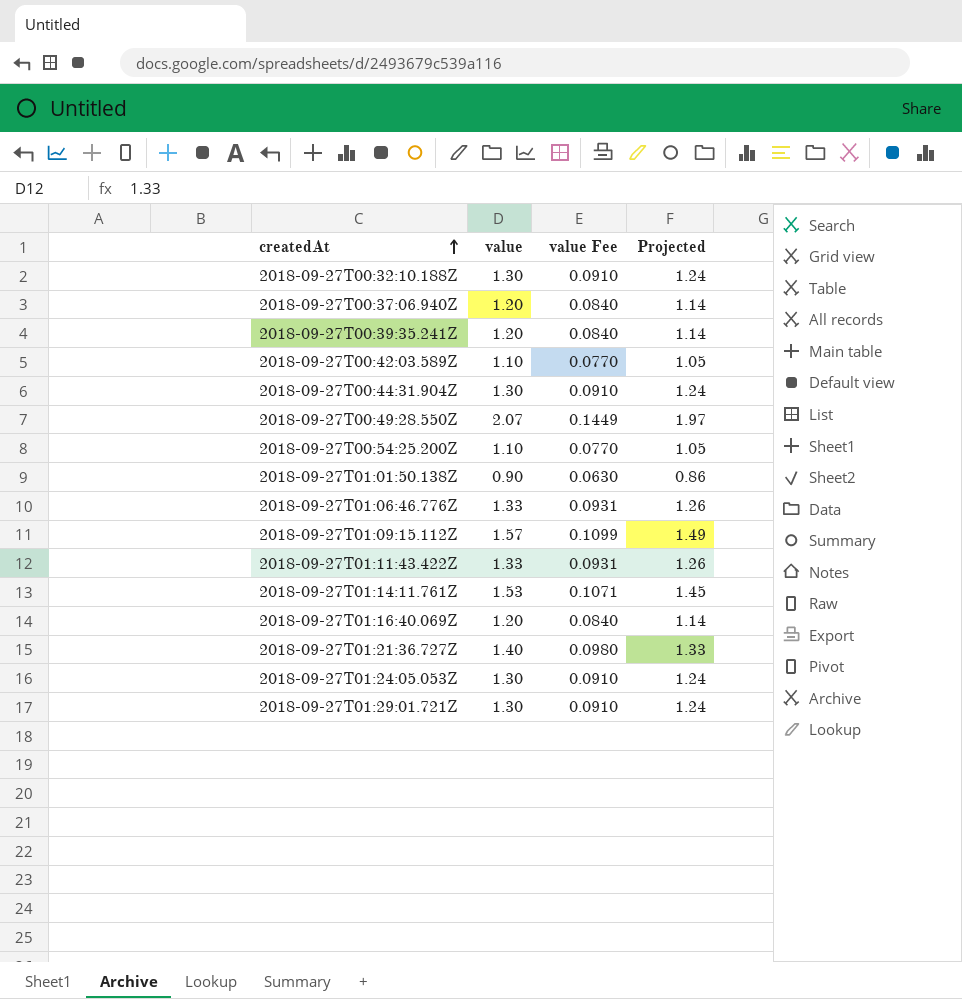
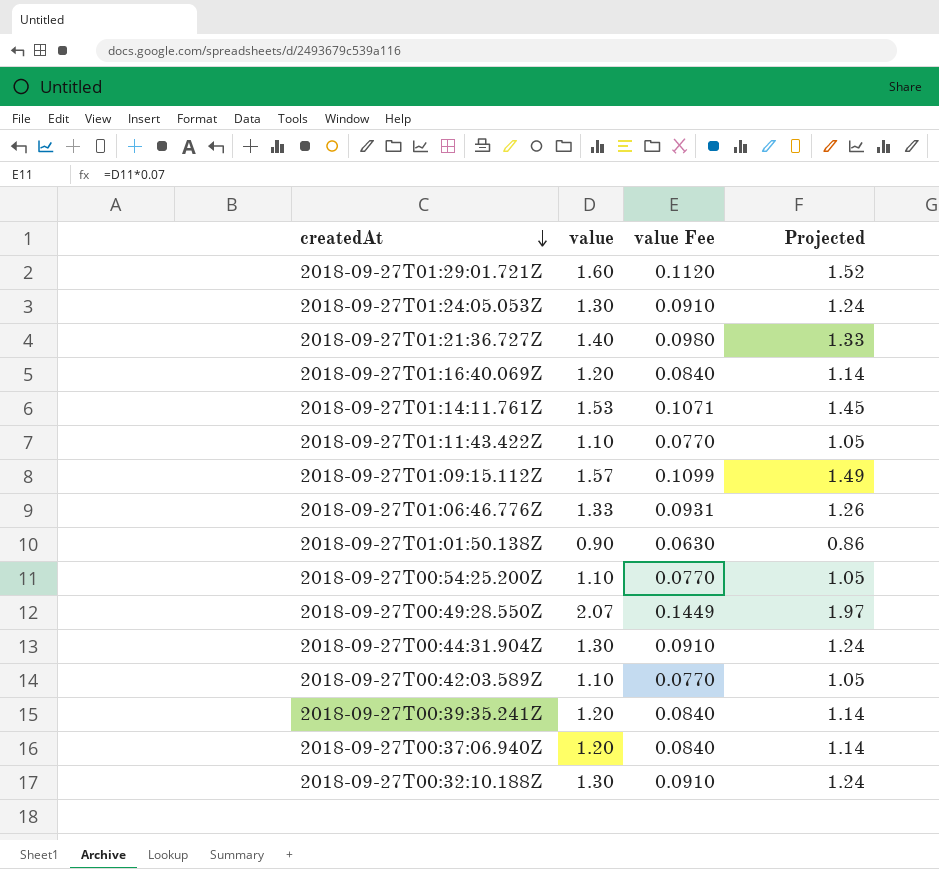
row order: createdAt ascending -> createdAt descending
2018-09-27T01:29:01.721Z | value: 1.30 -> 1.60
2018-09-27T01:29:01.721Z | value Fee: 0.0910 -> 0.1120
2018-09-27T01:29:01.721Z | Projected: 1.24 -> 1.52
2018-09-27T01:11:43.422Z | value: 1.33 -> 1.10
2018-09-27T01:11:43.422Z | value Fee: 0.0931 -> 0.0770
2018-09-27T01:11:43.422Z | Projected: 1.26 -> 1.05

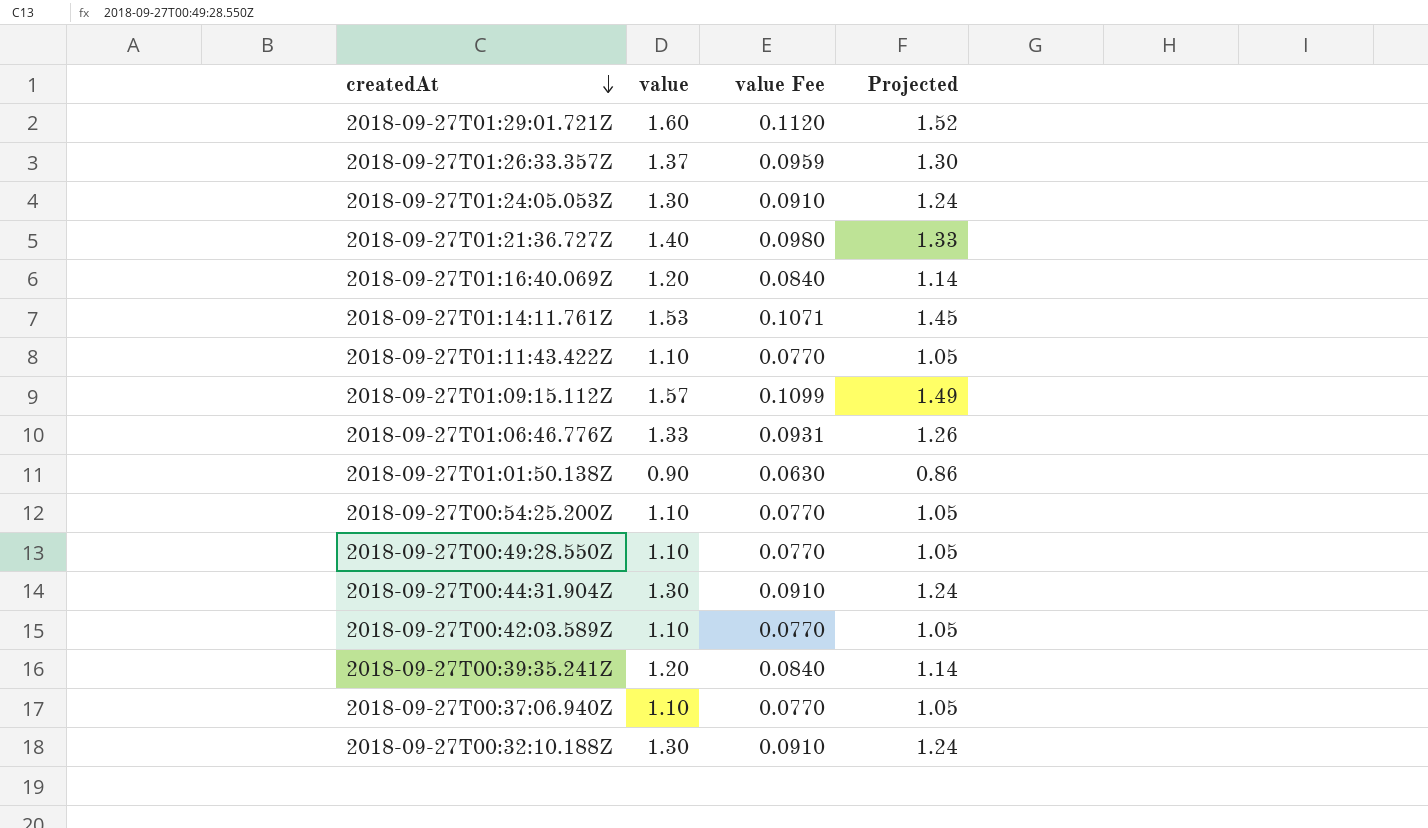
row 2018-09-27T01:26:33.357Z: none -> 1.37 | 0.0959 | 1.30
2018-09-27T00:49:28.550Z | value: 2.07 -> 1.10
2018-09-27T00:49:28.550Z | value Fee: 0.1449 -> 0.0770
2018-09-27T00:49:28.550Z | Projected: 1.97 -> 1.05
2018-09-27T00:37:06.940Z | value: 1.20 -> 1.10
2018-09-27T00:37:06.940Z | value Fee: 0.0840 -> 0.0770
2018-09-27T00:37:06.940Z | Projected: 1.14 -> 1.05

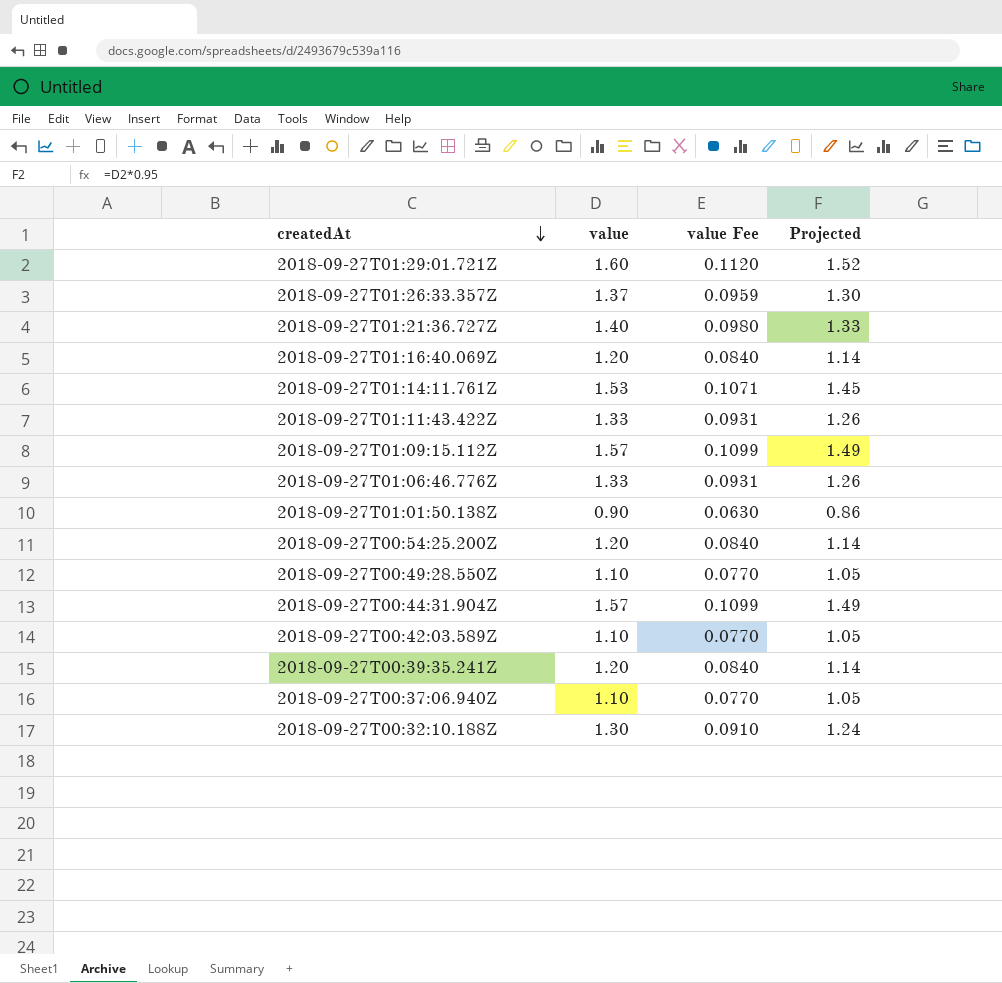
row 2018-09-27T01:24:05.053Z: 1.30 | 0.0910 | 1.24 -> none
2018-09-27T01:11:43.422Z | value: 1.10 -> 1.33
2018-09-27T01:11:43.422Z | value Fee: 0.0770 -> 0.0931
2018-09-27T01:11:43.422Z | Projected: 1.05 -> 1.26
2018-09-27T00:54:25.200Z | value: 1.10 -> 1.20
2018-09-27T00:54:25.200Z | value Fee: 0.0770 -> 0.0840
2018-09-27T00:54:25.200Z | Projected: 1.05 -> 1.14
2018-09-27T00:44:31.904Z | value: 1.30 -> 1.57
2018-09-27T00:44:31.904Z | value Fee: 0.0910 -> 0.1099
2018-09-27T00:44:31.904Z | Projected: 1.24 -> 1.49

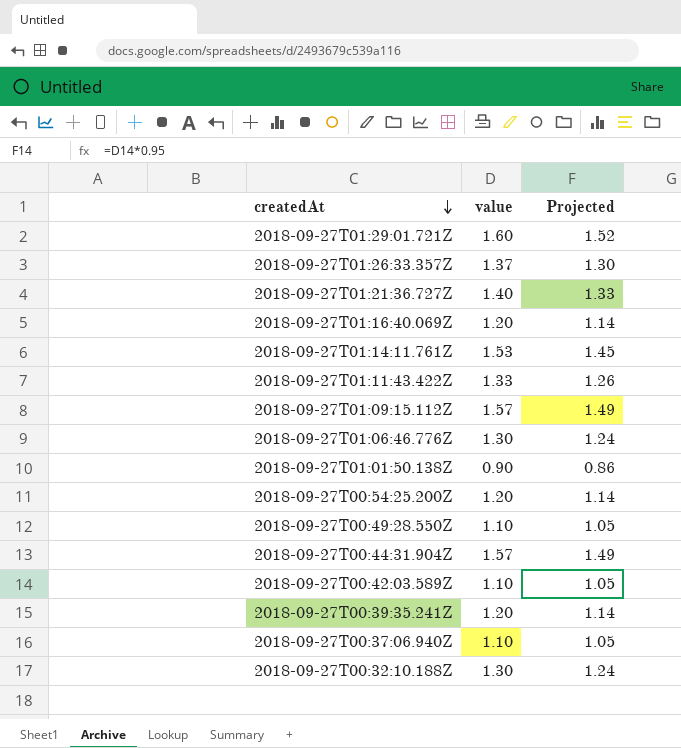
column value Fee | formula: [value] * 0.07 -> none
2018-09-27T01:06:46.776Z | value: 1.33 -> 1.30
2018-09-27T01:06:46.776Z | Projected: 1.26 -> 1.24

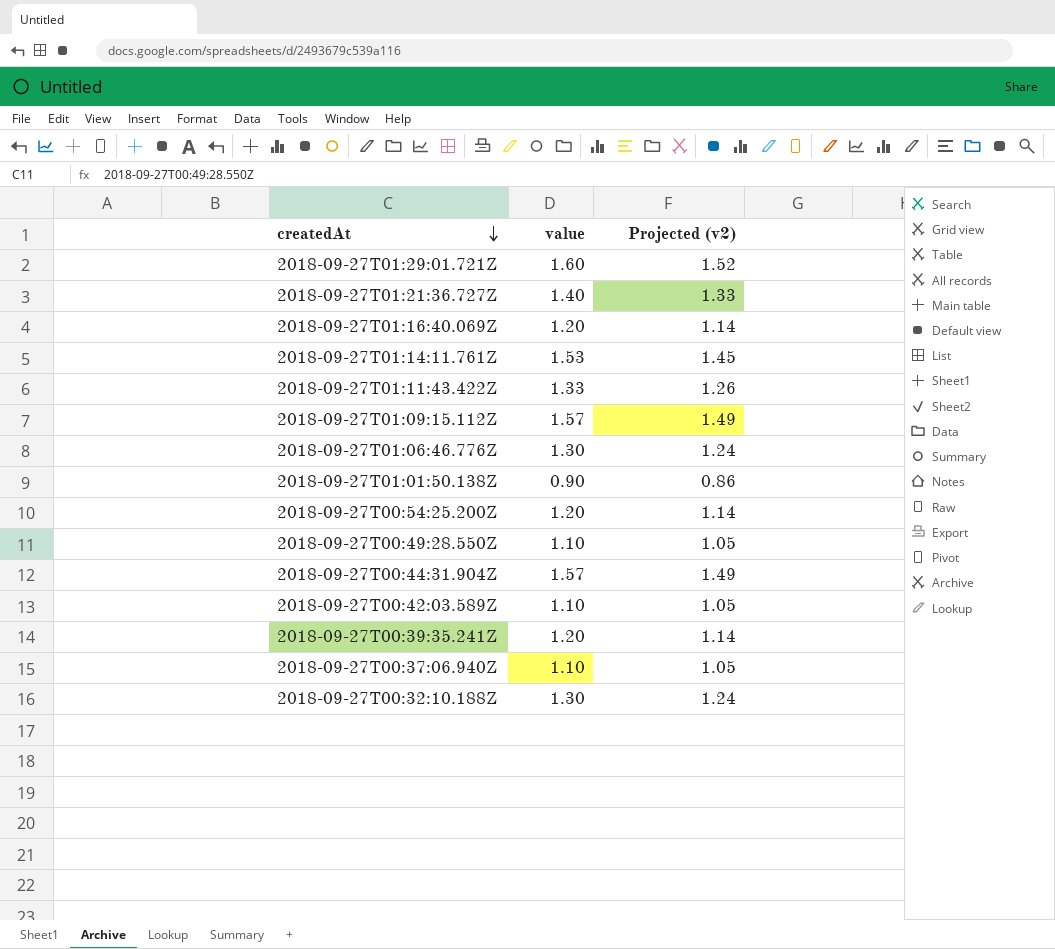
column name: Projected -> Projected (v2)
row 2018-09-27T01:26:33.357Z: 1.37 | 1.30 -> none

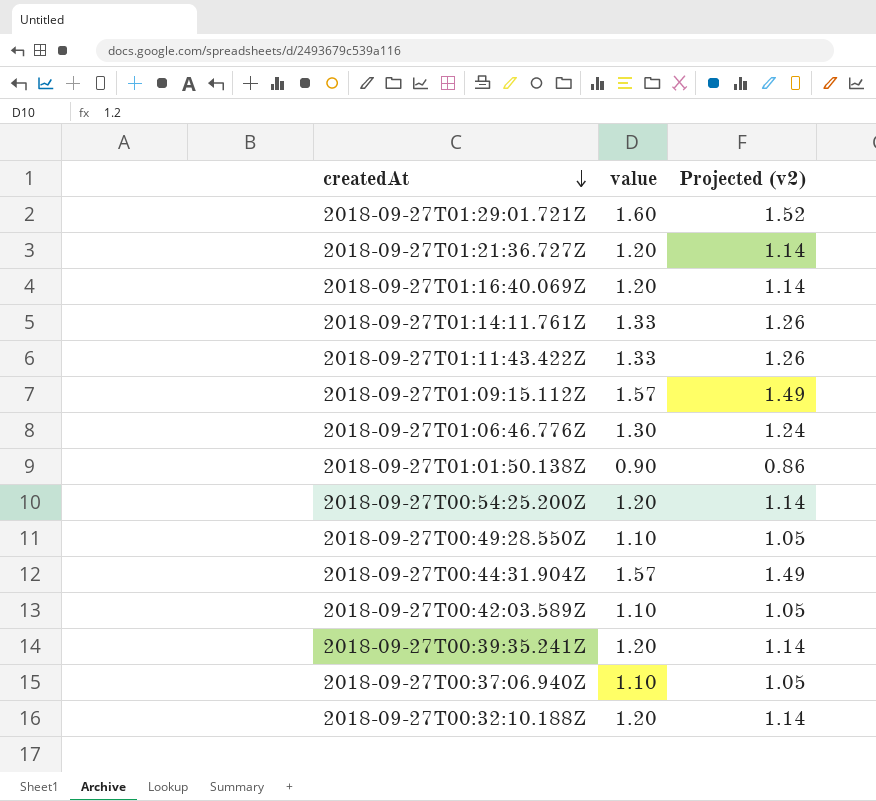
2018-09-27T01:21:36.727Z | value: 1.40 -> 1.20
2018-09-27T01:21:36.727Z | Projected (v2): 1.33 -> 1.14
2018-09-27T01:14:11.761Z | value: 1.53 -> 1.33
2018-09-27T01:14:11.761Z | Projected (v2): 1.45 -> 1.26
2018-09-27T00:32:10.188Z | value: 1.30 -> 1.20
2018-09-27T00:32:10.188Z | Projected (v2): 1.24 -> 1.14

